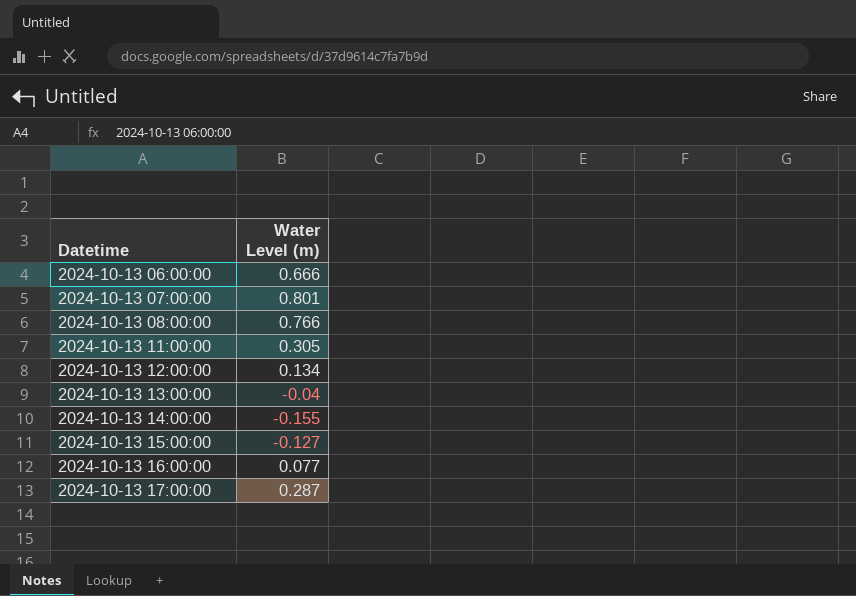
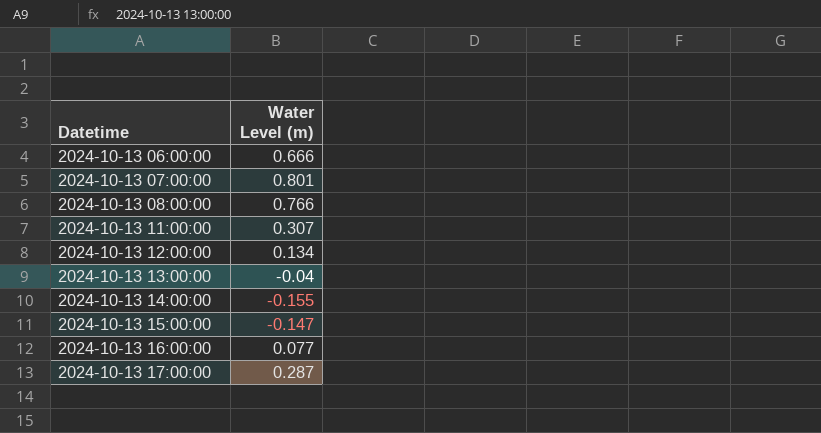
2024-10-13 11:00:00 | Water Level (m): 0.305 -> 0.307
2024-10-13 15:00:00 | Water Level (m): -0.127 -> -0.147

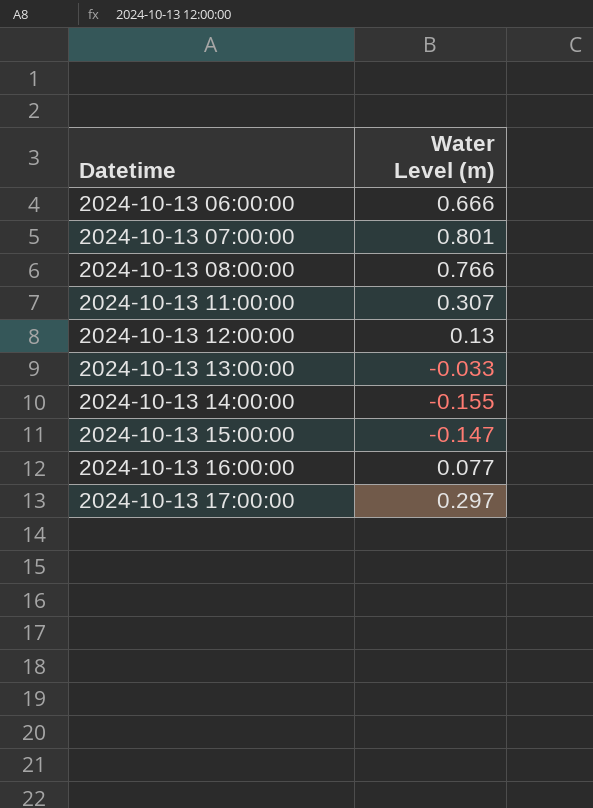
2024-10-13 12:00:00 | Water Level (m): 0.134 -> 0.13
2024-10-13 13:00:00 | Water Level (m): -0.04 -> -0.033
2024-10-13 17:00:00 | Water Level (m): 0.287 -> 0.297

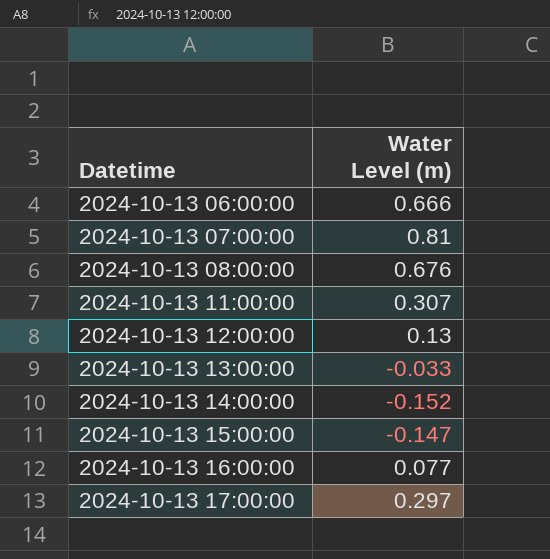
2024-10-13 07:00:00 | Water Level (m): 0.801 -> 0.81
2024-10-13 08:00:00 | Water Level (m): 0.766 -> 0.676
2024-10-13 14:00:00 | Water Level (m): -0.155 -> -0.152

